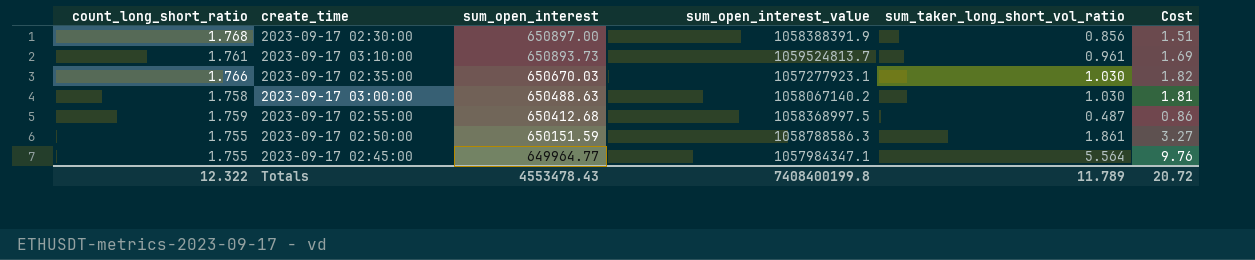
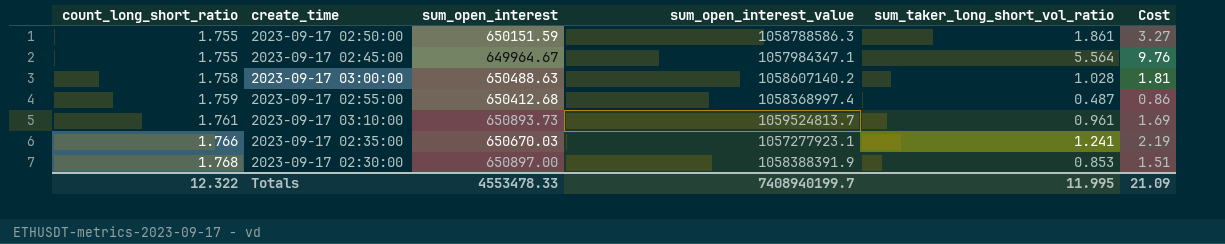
row order: sum_open_interest descending -> count_long_short_ratio ascending
2023-09-17 02:45:00 | sum_open_interest: 649964.77 -> 649964.67
2023-09-17 03:00:00 | sum_open_interest_value: 1058067140.2 -> 1058607140.2
2023-09-17 03:00:00 | sum_taker_long_short_vol_ratio: 1.030 -> 1.028
2023-09-17 02:55:00 | sum_open_interest_value: 1058368997.5 -> 1058368997.4
2023-09-17 02:35:00 | sum_taker_long_short_vol_ratio: 1.030 -> 1.241
2023-09-17 02:35:00 | Cost: 1.82 -> 2.19
2023-09-17 02:30:00 | sum_taker_long_short_vol_ratio: 0.856 -> 0.853
Totals | sum_open_interest: 4553478.43 -> 4553478.33
Totals | sum_open_interest_value: 7408400199.8 -> 7408940199.7
Totals | sum_taker_long_short_vol_ratio: 11.789 -> 11.995
Totals | Cost: 20.72 -> 21.09

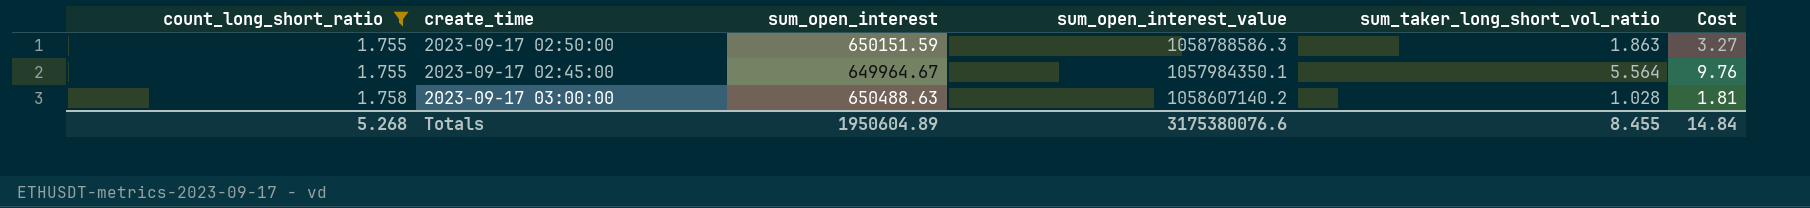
filter: none -> count_long_short_ratio <= 1.758
2023-09-17 02:50:00 | sum_taker_long_short_vol_ratio: 1.861 -> 1.863
2023-09-17 02:45:00 | sum_open_interest_value: 1057984347.1 -> 1057984350.1
Totals | count_long_short_ratio: 12.322 -> 5.268
Totals | sum_open_interest: 4553478.33 -> 1950604.89
Totals | sum_open_interest_value: 7408940199.7 -> 3175380076.6
Totals | sum_taker_long_short_vol_ratio: 11.995 -> 8.455
Totals | Cost: 21.09 -> 14.84

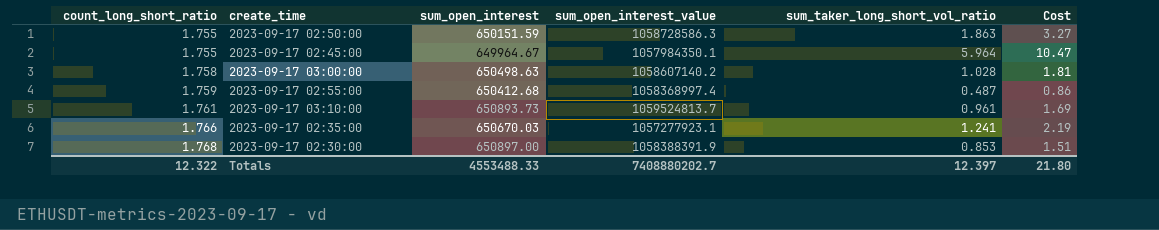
filter: count_long_short_ratio <= 1.758 -> none
2023-09-17 02:50:00 | sum_open_interest_value: 1058788586.3 -> 1058728586.3
2023-09-17 02:45:00 | sum_taker_long_short_vol_ratio: 5.564 -> 5.964
2023-09-17 02:45:00 | Cost: 9.76 -> 10.47
2023-09-17 03:00:00 | sum_open_interest: 650488.63 -> 650498.63
Totals | count_long_short_ratio: 5.268 -> 12.322
Totals | sum_open_interest: 1950604.89 -> 4553488.33
Totals | sum_open_interest_value: 3175380076.6 -> 7408880202.7
Totals | sum_taker_long_short_vol_ratio: 8.455 -> 12.397
Totals | Cost: 14.84 -> 21.80

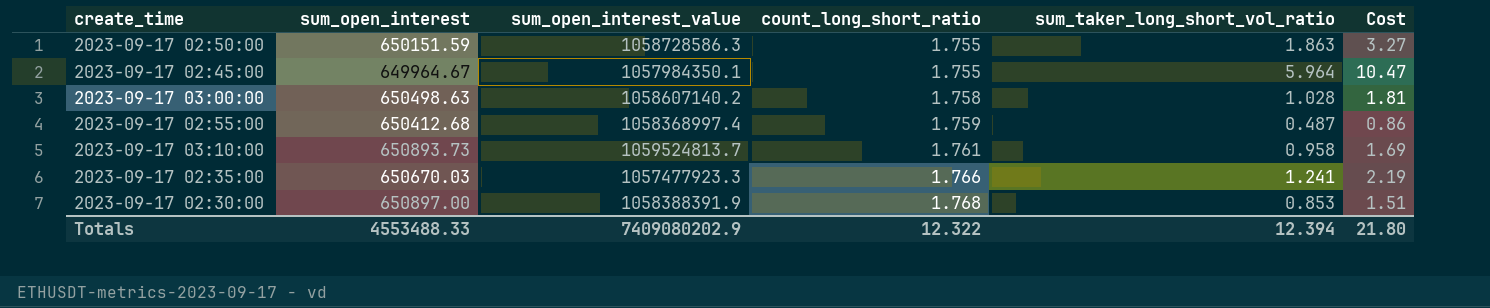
column count_long_short_ratio | position: 1 -> 4
2023-09-17 03:10:00 | sum_taker_long_short_vol_ratio: 0.961 -> 0.958
2023-09-17 02:35:00 | sum_open_interest_value: 1057277923.1 -> 1057477923.3
Totals | sum_open_interest_value: 7408880202.7 -> 7409080202.9
Totals | sum_taker_long_short_vol_ratio: 12.397 -> 12.394

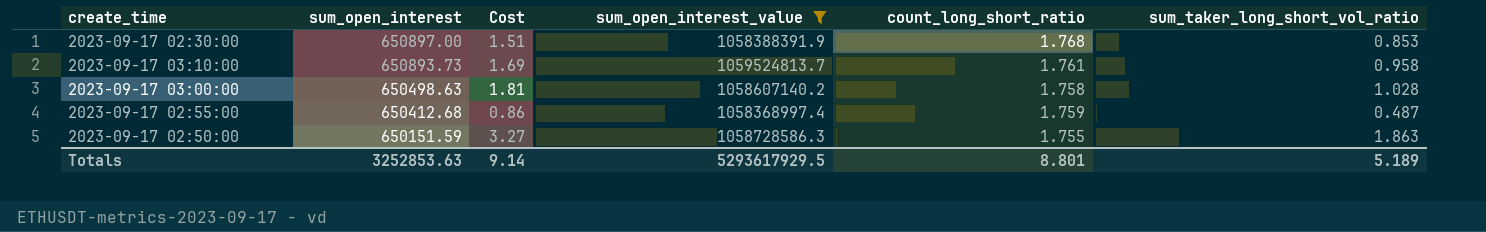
filter: none -> sum_open_interest_value >= 1058368997.4
row order: count_long_short_ratio ascending -> sum_open_interest descending
column Cost | position: 6 -> 3
Totals | sum_open_interest: 4553488.33 -> 3252853.63
Totals | Cost: 21.80 -> 9.14
Totals | sum_open_interest_value: 7409080202.9 -> 5293617929.5
Totals | count_long_short_ratio: 12.322 -> 8.801
Totals | sum_taker_long_short_vol_ratio: 12.394 -> 5.189

